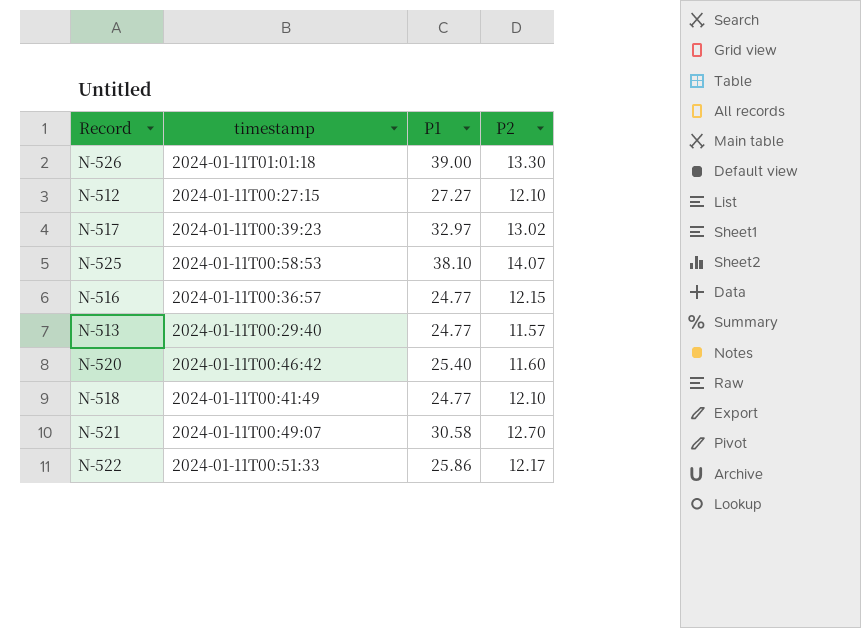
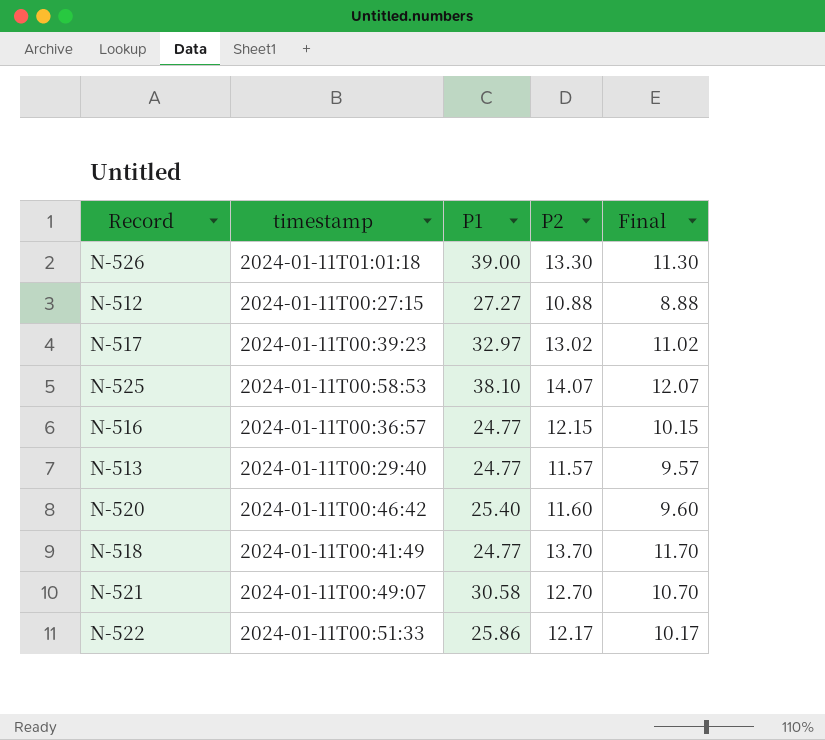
column Final | formula: none -> [P2] - 2
N-512 | P2: 12.10 -> 10.88
N-518 | P2: 12.10 -> 13.70

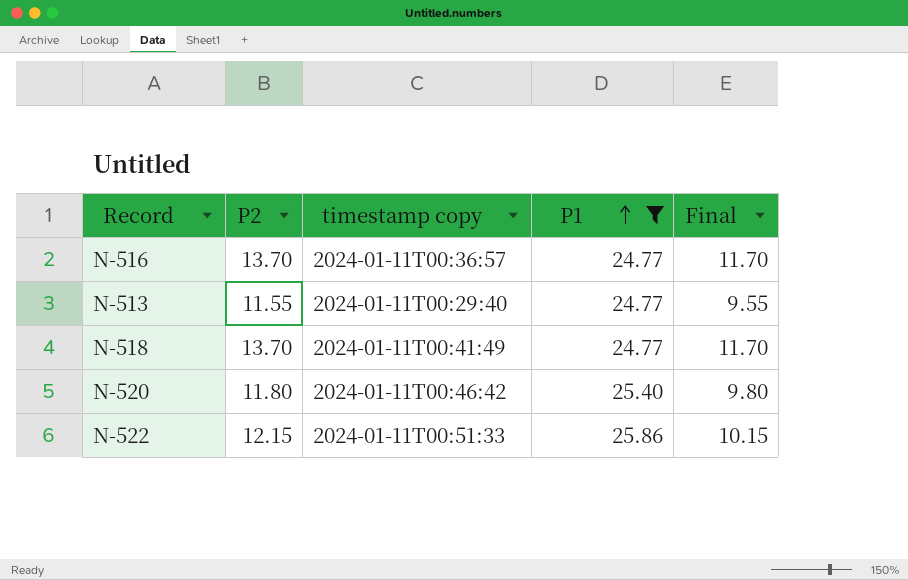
filter: none -> P1 <= 25.86
row order: none -> P1 ascending
column P2 | position: 4 -> 2
column name: timestamp -> timestamp copy
N-516 | P2: 12.15 -> 13.70
N-516 | Final: 10.15 -> 11.70
N-513 | P2: 11.57 -> 11.55
N-513 | Final: 9.57 -> 9.55
N-520 | P2: 11.60 -> 11.80
N-520 | Final: 9.60 -> 9.80
N-522 | P2: 12.17 -> 12.15
N-522 | Final: 10.17 -> 10.15

